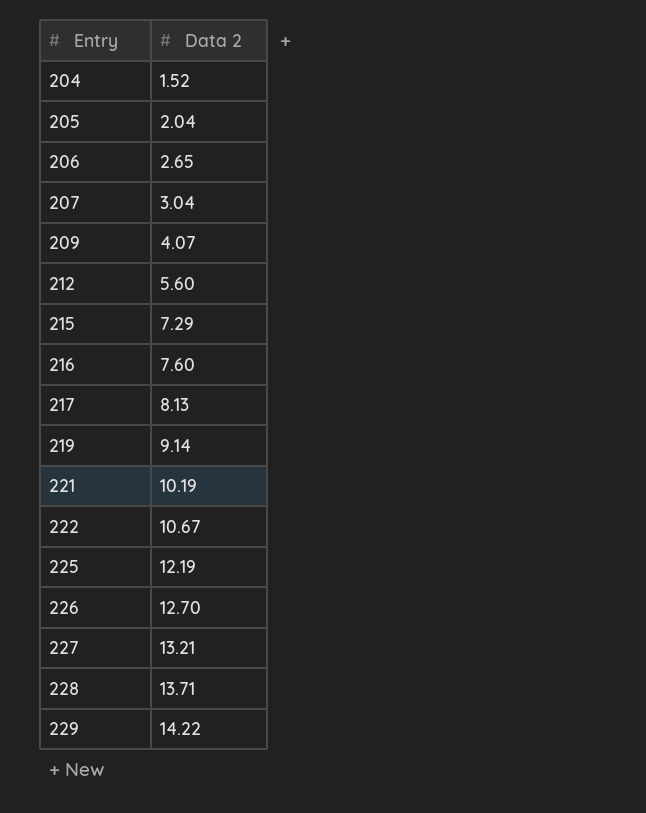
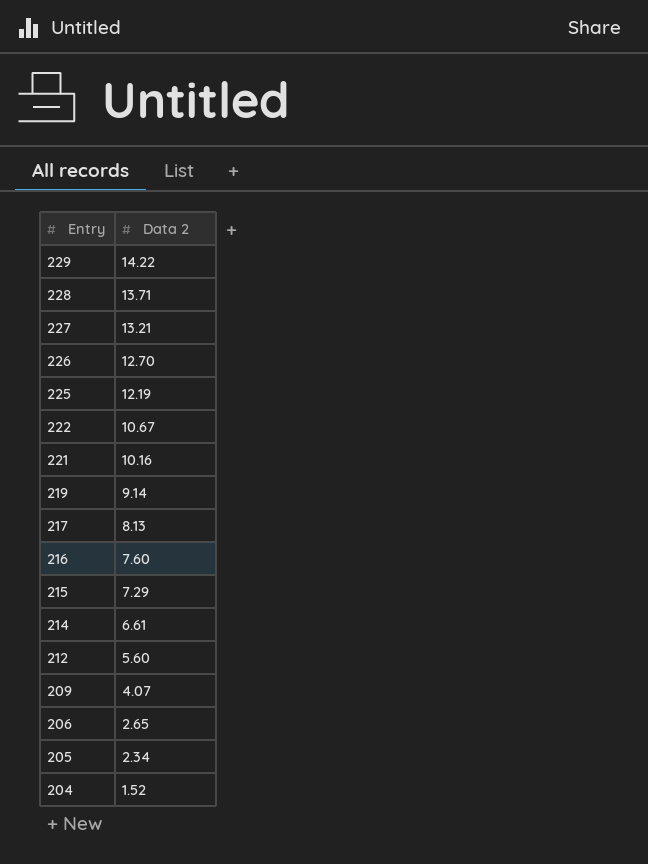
row order: Entry ascending -> Entry descending
row 207: 3.04 -> none
221 | Data 2: 10.19 -> 10.16
row 214: none -> 6.61
205 | Data 2: 2.04 -> 2.34

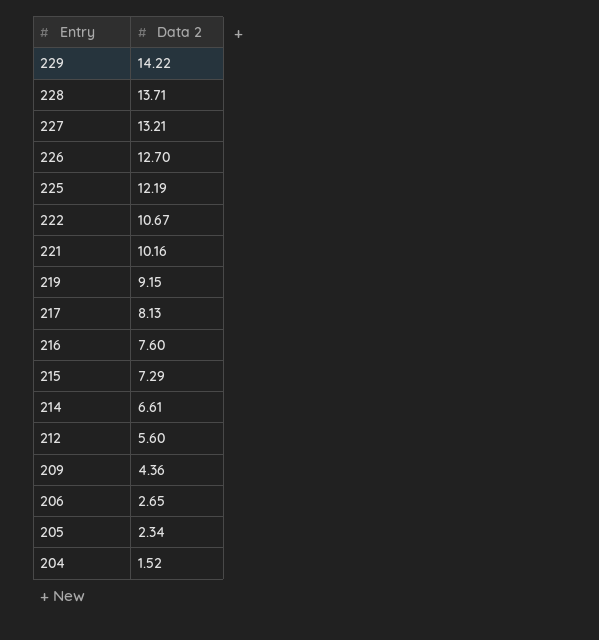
219 | Data 2: 9.14 -> 9.15
209 | Data 2: 4.07 -> 4.36

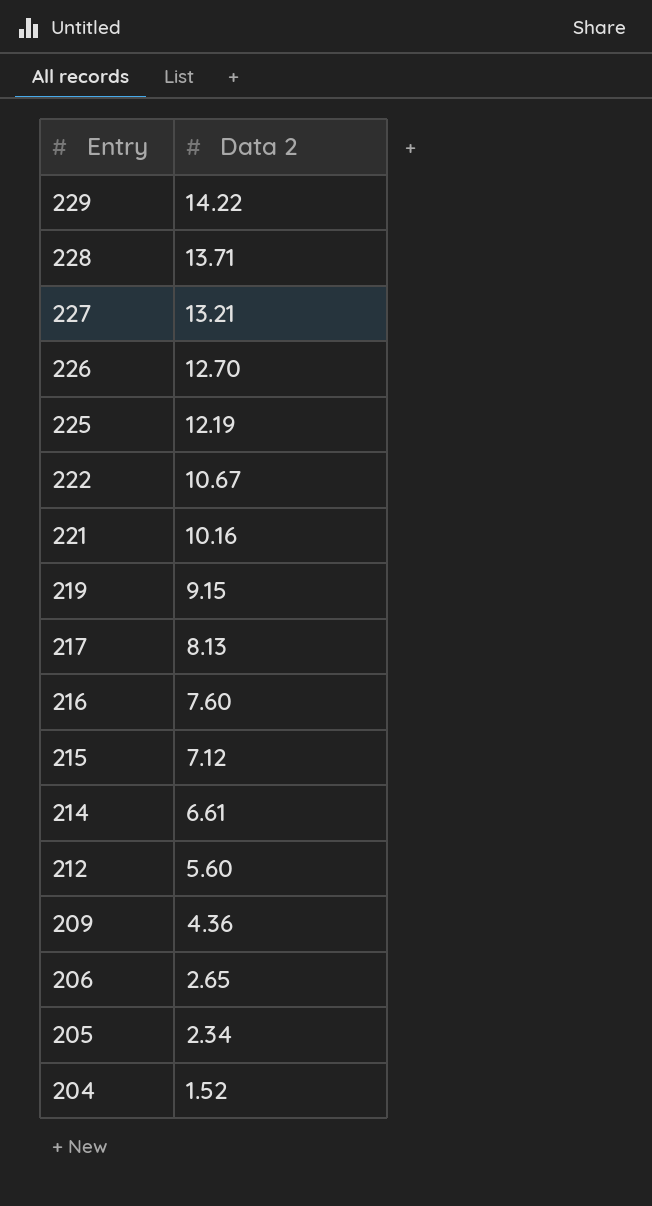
215 | Data 2: 7.29 -> 7.12

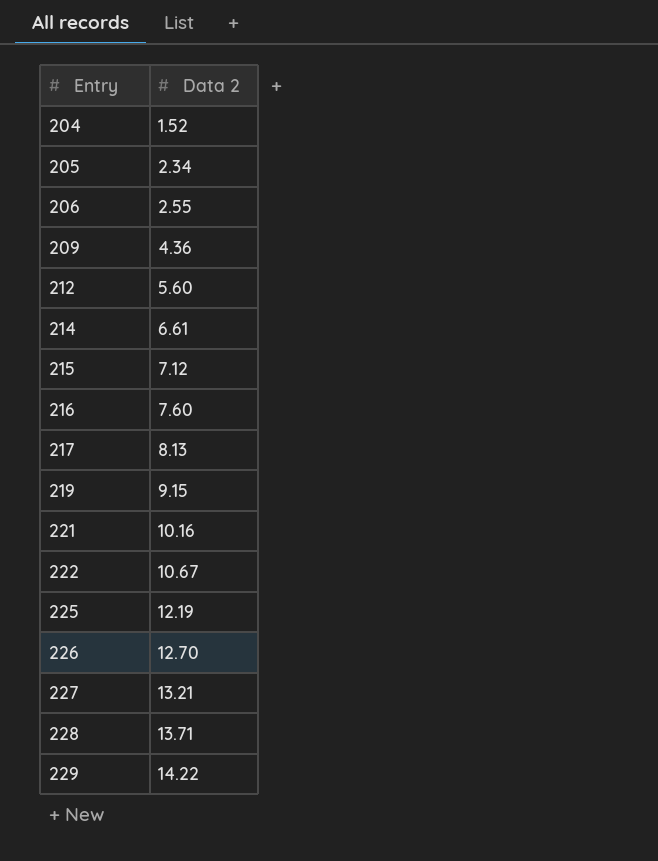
row order: Entry descending -> Entry ascending
206 | Data 2: 2.65 -> 2.55

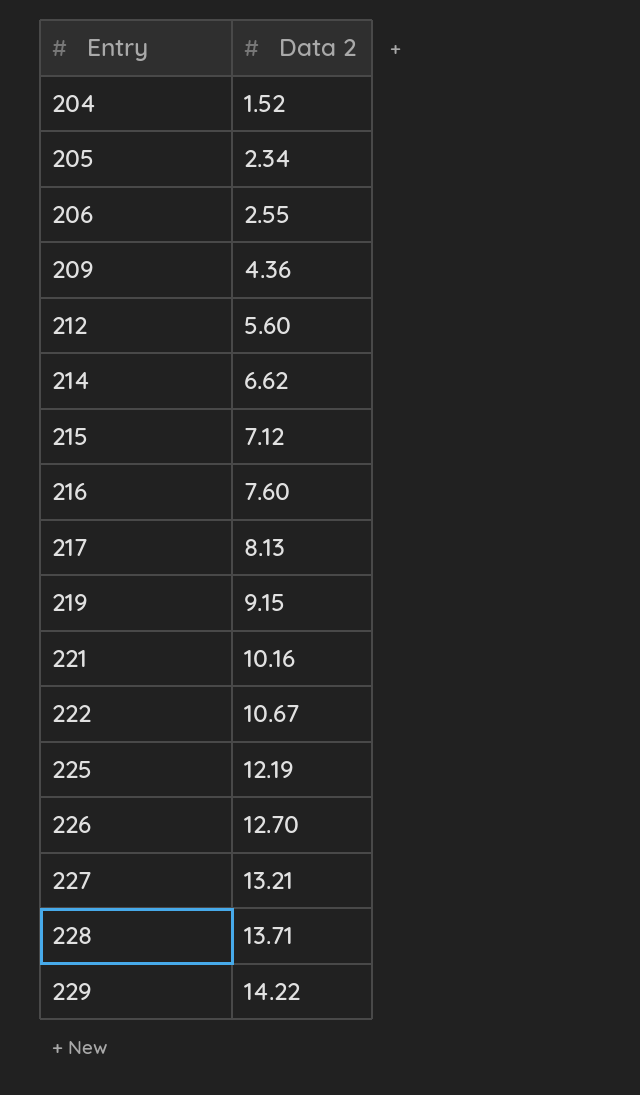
214 | Data 2: 6.61 -> 6.62

